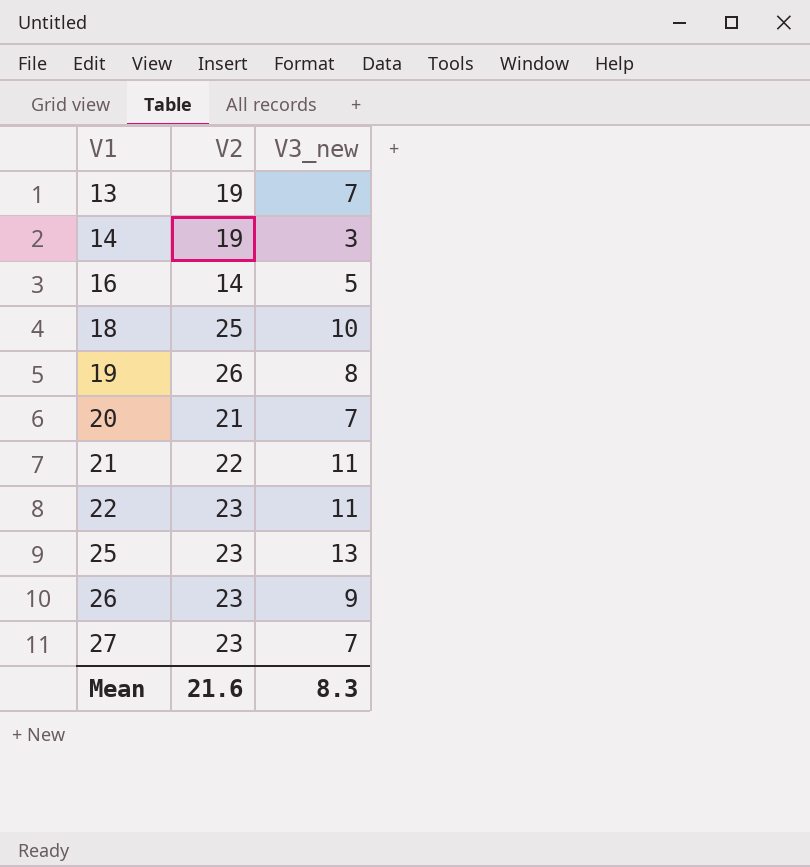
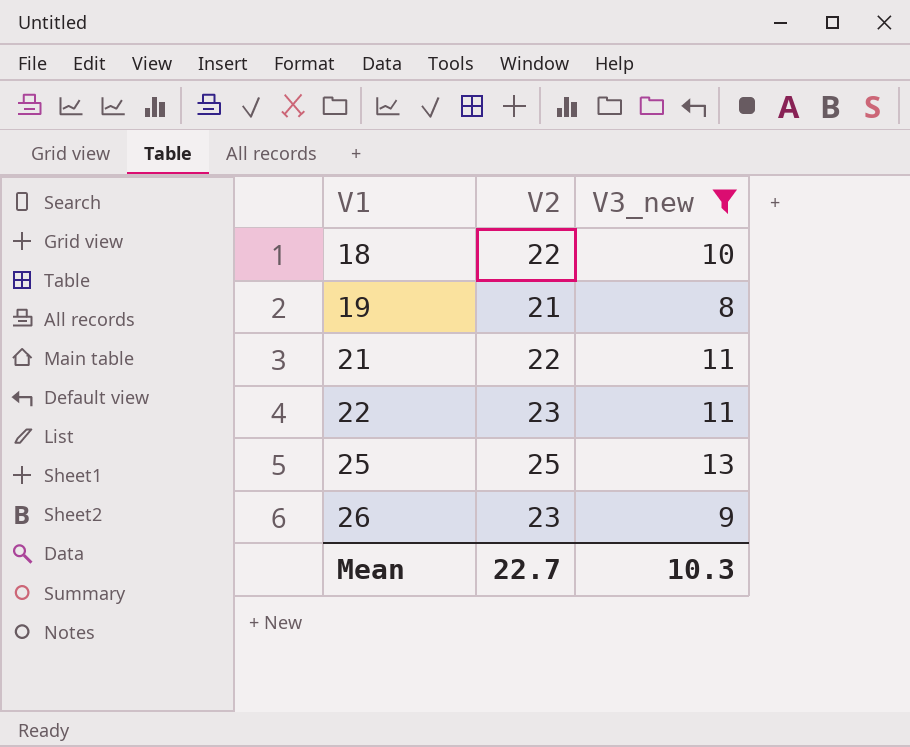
filter: none -> V3_new >= 8
18 | V2: 25 -> 22
19 | V2: 26 -> 21
25 | V2: 23 -> 25
Mean | V2: 21.6 -> 22.7
Mean | V3_new: 8.3 -> 10.3

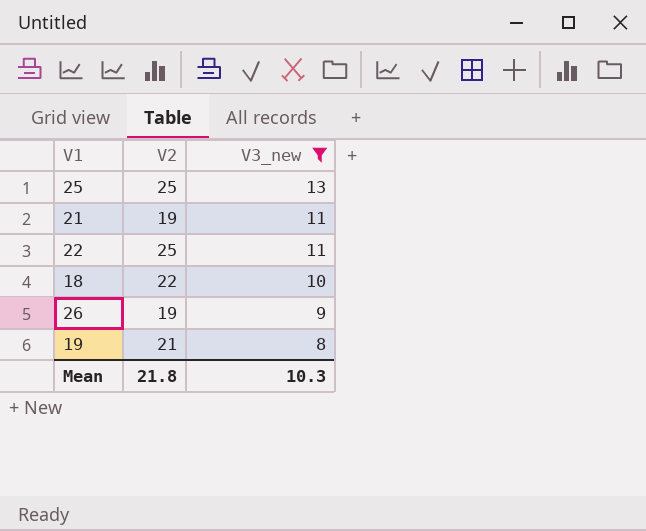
row order: V1 ascending -> V3_new descending
21 | V2: 22 -> 19
22 | V2: 23 -> 25
26 | V2: 23 -> 19
Mean | V2: 22.7 -> 21.8

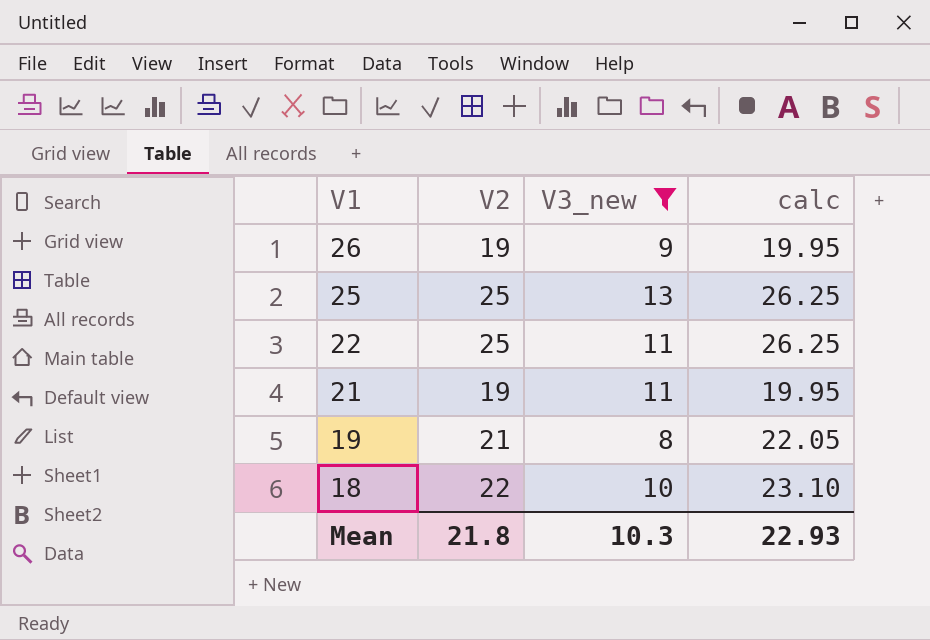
row order: V3_new descending -> V1 descending
column calc | formula: none -> [V2] * 1.05

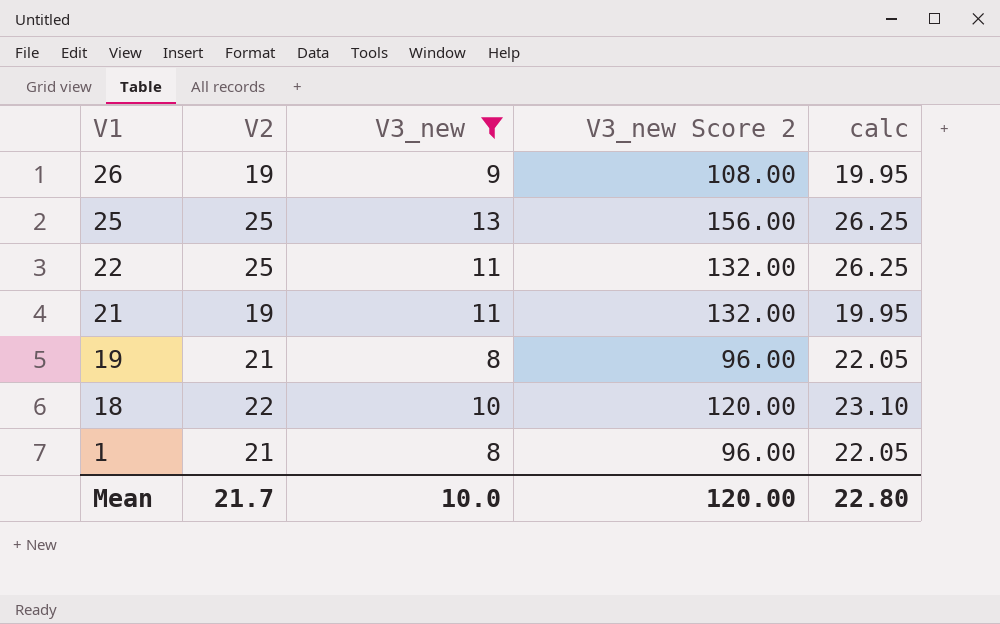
column V3_new Score 2 | formula: none -> [V3_new] * 12
row 1: none -> 21 | 8 | 96.00 | 22.05
Mean | V2: 21.8 -> 21.7
Mean | V3_new: 10.3 -> 10.0
Mean | calc: 22.93 -> 22.80

